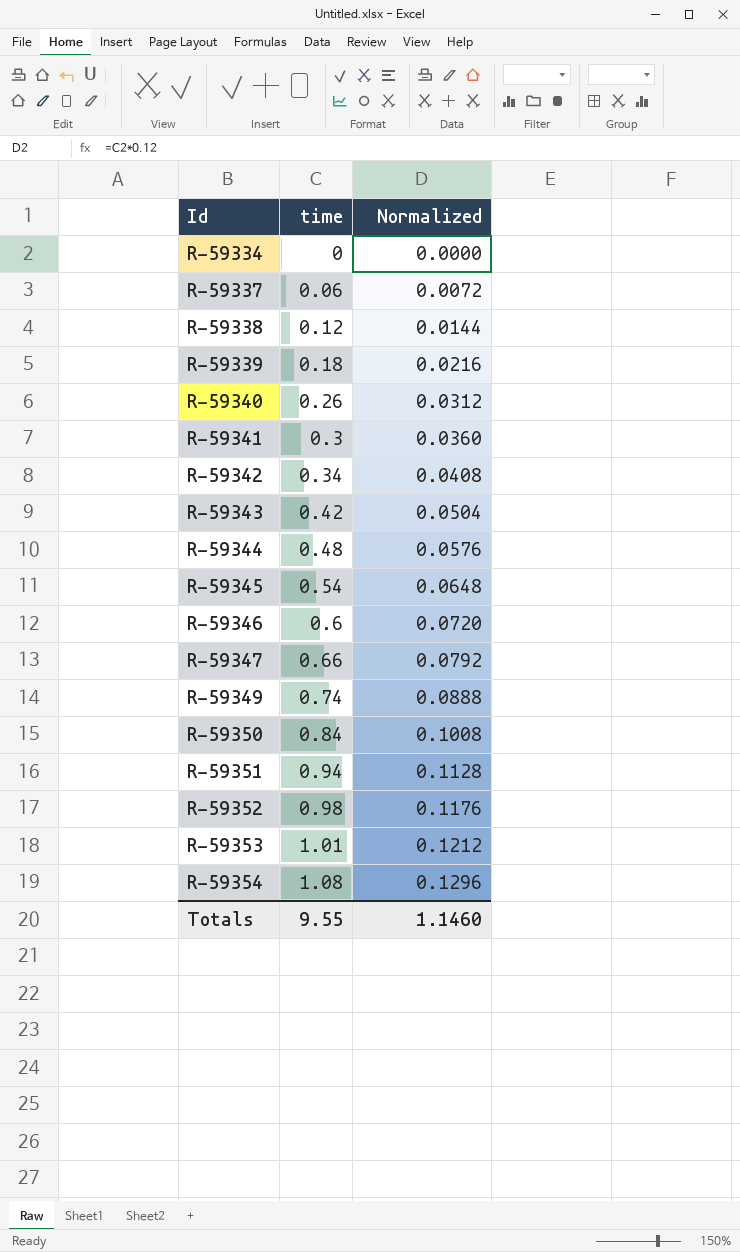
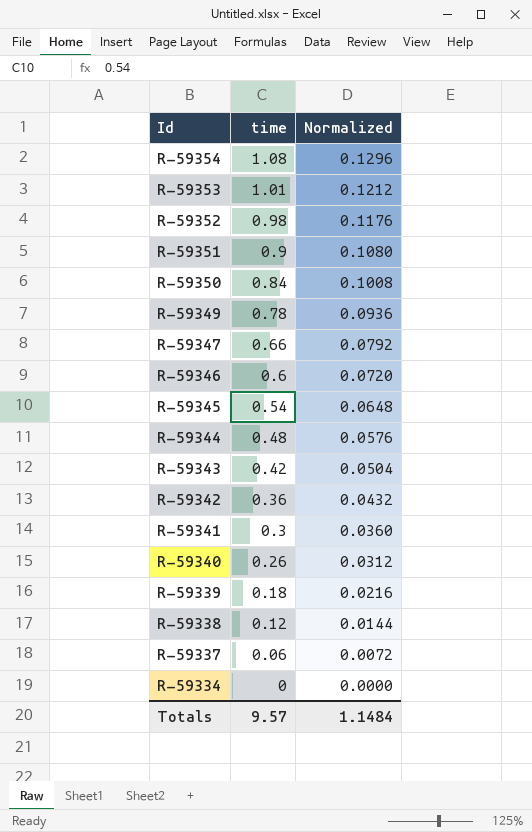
row order: Id ascending -> Id descending
R-59351 | time: 0.94 -> 0.9
R-59351 | Normalized: 0.1128 -> 0.1080
R-59349 | time: 0.74 -> 0.78
R-59349 | Normalized: 0.0888 -> 0.0936
R-59342 | time: 0.34 -> 0.36
R-59342 | Normalized: 0.0408 -> 0.0432
Totals | time: 9.55 -> 9.57
Totals | Normalized: 1.1460 -> 1.1484

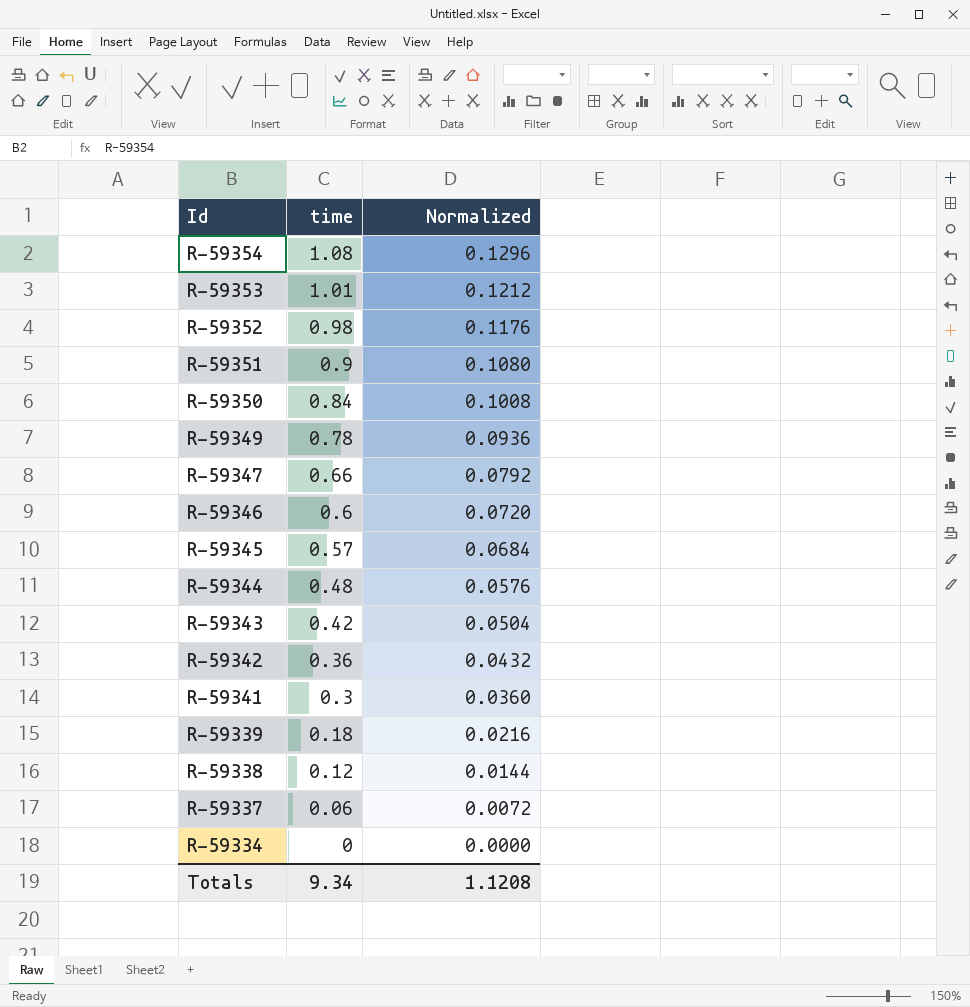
row R-59340: 0.26 | 0.0312 -> none
R-59345 | time: 0.54 -> 0.57
R-59345 | Normalized: 0.0648 -> 0.0684
Totals | time: 9.57 -> 9.34
Totals | Normalized: 1.1484 -> 1.1208

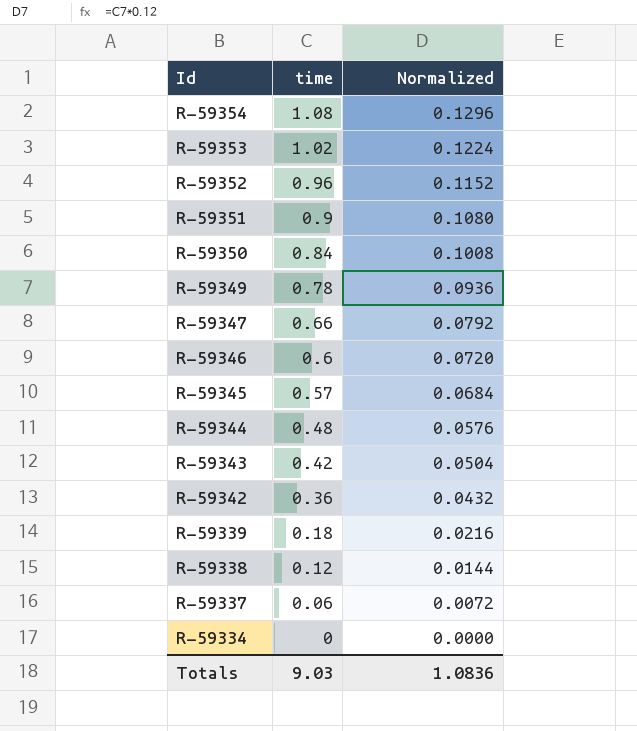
row R-59341: 0.3 | 0.0360 -> none
R-59353 | time: 1.01 -> 1.02
R-59353 | Normalized: 0.1212 -> 0.1224
R-59352 | time: 0.98 -> 0.96
R-59352 | Normalized: 0.1176 -> 0.1152
Totals | time: 9.34 -> 9.03
Totals | Normalized: 1.1208 -> 1.0836

